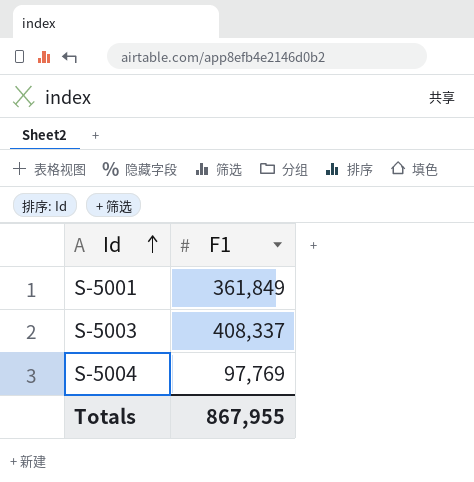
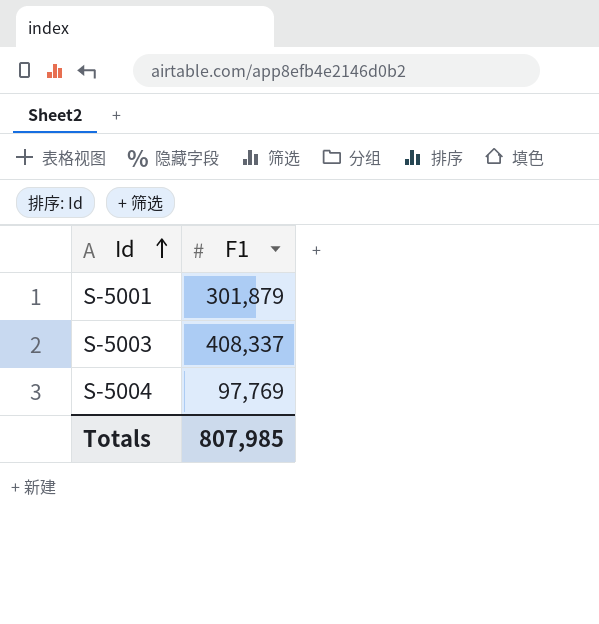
S-5001 | F1: 361,849 -> 301,879
Totals | F1: 867,955 -> 807,985

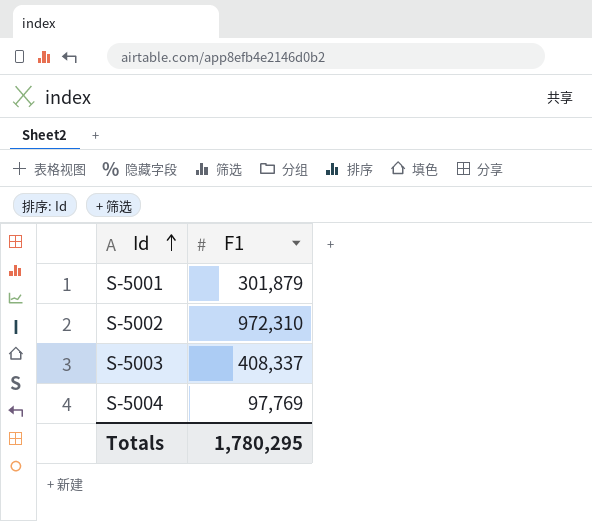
row S-5002: none -> 972,310
Totals | F1: 807,985 -> 1,780,295

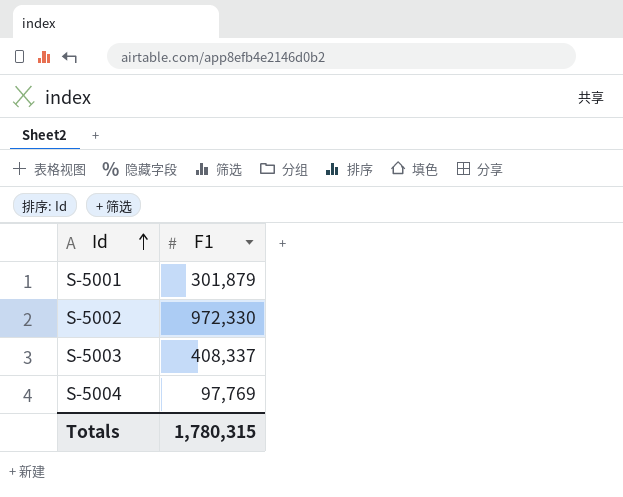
S-5002 | F1: 972,310 -> 972,330
Totals | F1: 1,780,295 -> 1,780,315

